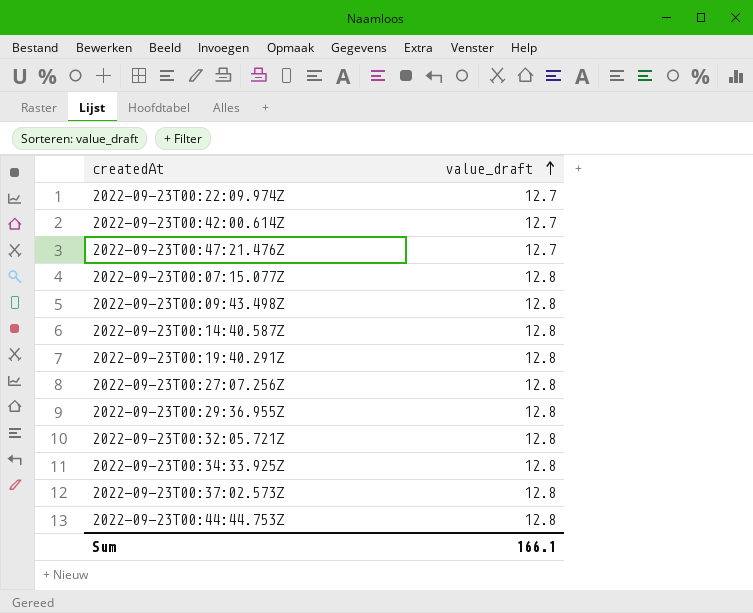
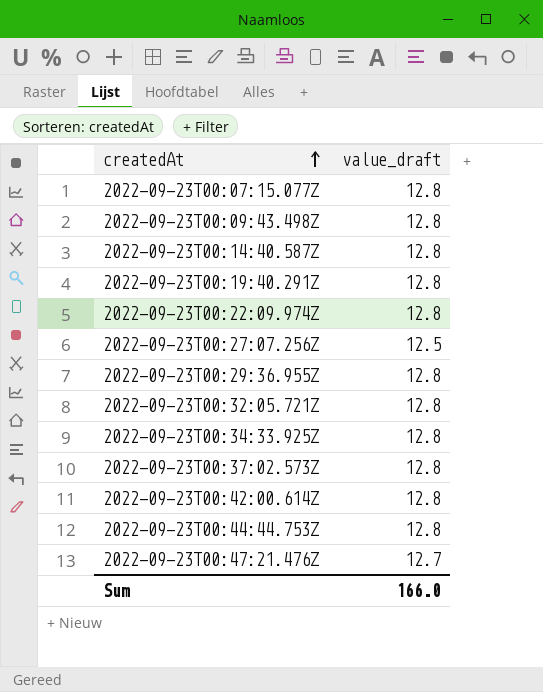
row order: value_draft ascending -> createdAt ascending
2022-09-23T00:22:09.974Z | value_draft: 12.7 -> 12.8
2022-09-23T00:27:07.256Z | value_draft: 12.8 -> 12.5
2022-09-23T00:42:00.614Z | value_draft: 12.7 -> 12.8
Sum | value_draft: 166.1 -> 166.0

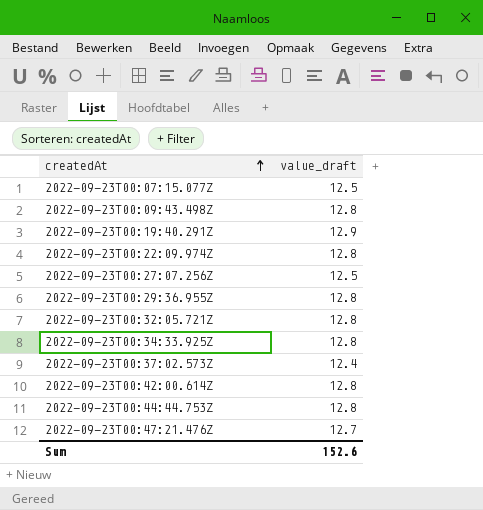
row 2022-09-23T00:14:40.587Z: 12.8 -> none
2022-09-23T00:07:15.077Z | value_draft: 12.8 -> 12.5
2022-09-23T00:19:40.291Z | value_draft: 12.8 -> 12.9
2022-09-23T00:37:02.573Z | value_draft: 12.8 -> 12.4
Sum | value_draft: 166.0 -> 152.6

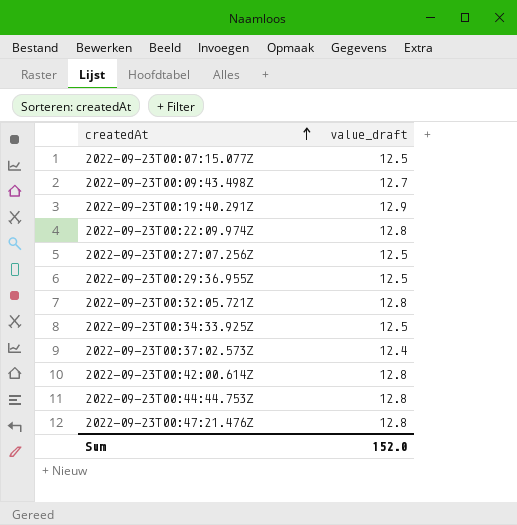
2022-09-23T00:09:43.498Z | value_draft: 12.8 -> 12.7
2022-09-23T00:29:36.955Z | value_draft: 12.8 -> 12.5
2022-09-23T00:34:33.925Z | value_draft: 12.8 -> 12.5
2022-09-23T00:47:21.476Z | value_draft: 12.7 -> 12.8
Sum | value_draft: 152.6 -> 152.0

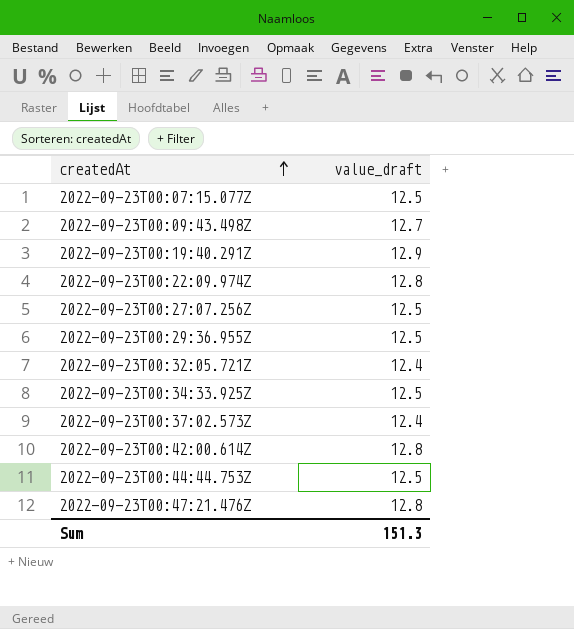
2022-09-23T00:32:05.721Z | value_draft: 12.8 -> 12.4
2022-09-23T00:44:44.753Z | value_draft: 12.8 -> 12.5
Sum | value_draft: 152.0 -> 151.3

